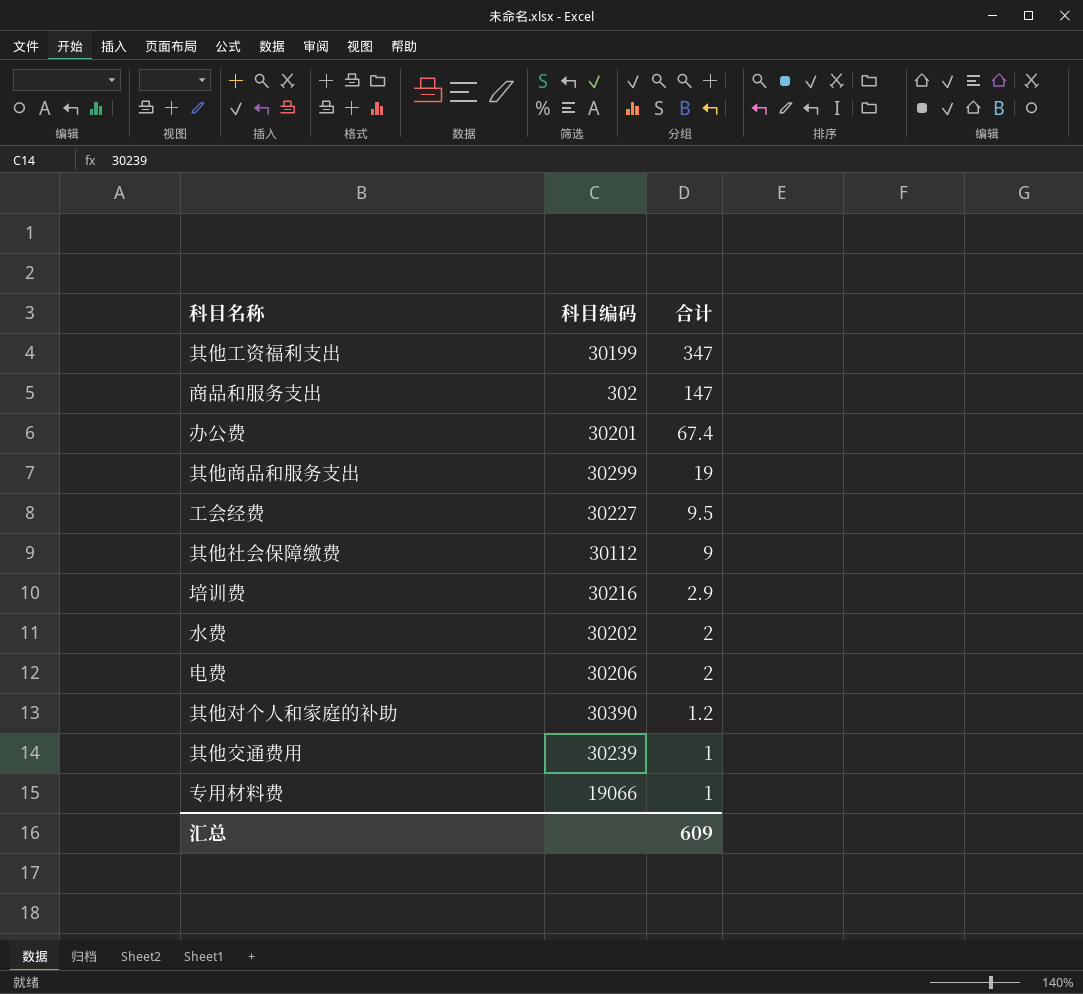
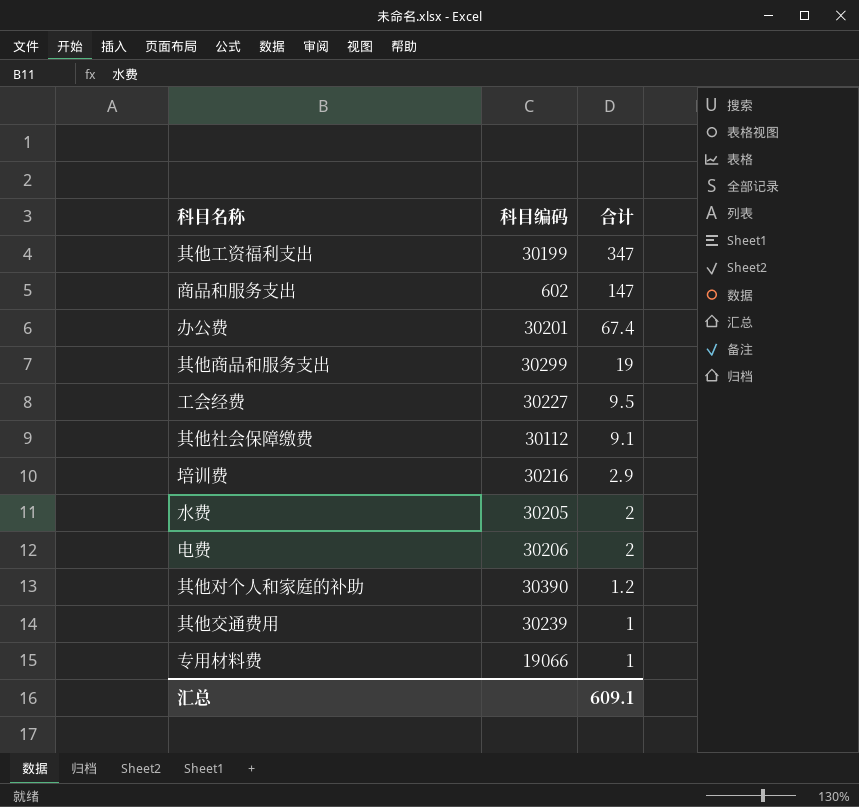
商品和服务支出 | 科目编码: 302 -> 602
其他社会保障缴费 | 合计: 9 -> 9.1
水费 | 科目编码: 30202 -> 30205
汇总 | 合计: 609 -> 609.1

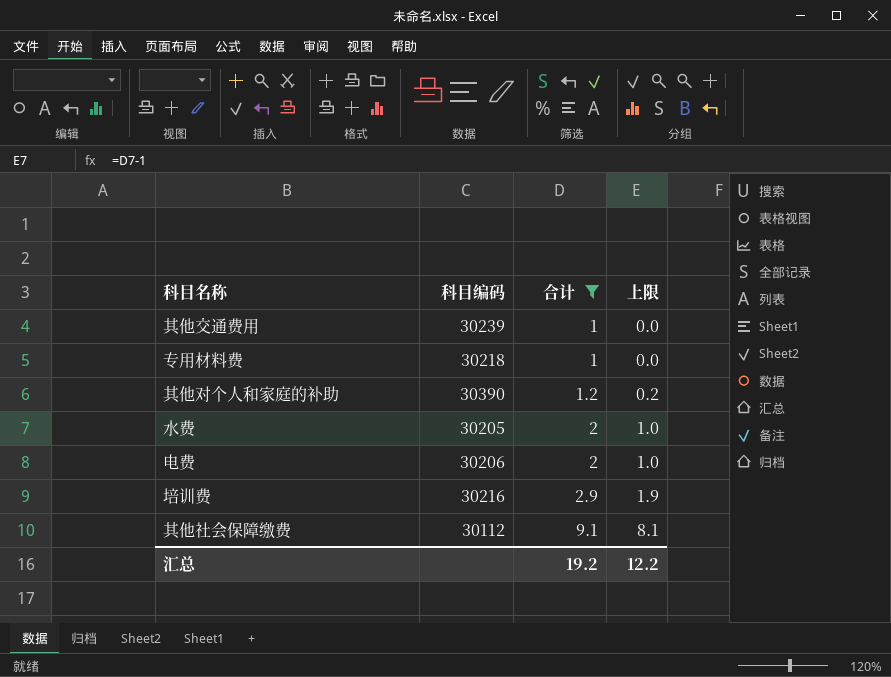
filter: none -> 合计 <= 9.1
row order: 合计 descending -> 合计 ascending
column 上限 | formula: none -> [合计] - 1
专用材料费 | 科目编码: 19066 -> 30218
汇总 | 合计: 609.1 -> 19.2

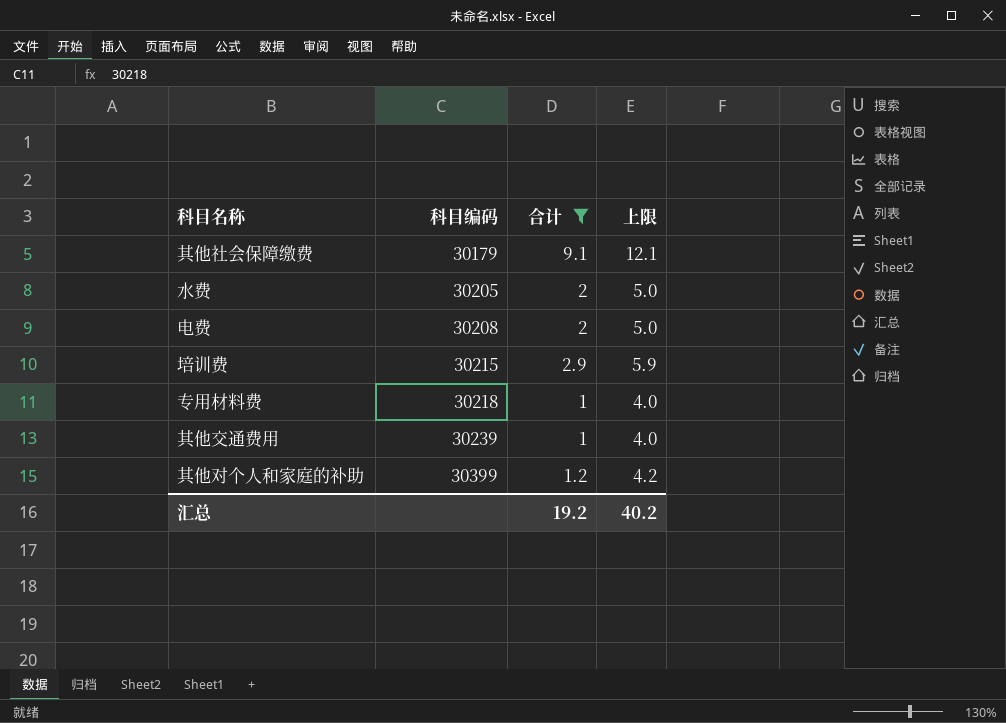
row order: 合计 ascending -> 科目编码 ascending
column 上限 | formula: [合计] - 1 -> [合计] + 3
其他社会保障缴费 | 科目编码: 30112 -> 30179
电费 | 科目编码: 30206 -> 30208
培训费 | 科目编码: 30216 -> 30215
其他对个人和家庭的补助 | 科目编码: 30390 -> 30399
汇总 | 上限: 12.2 -> 40.2

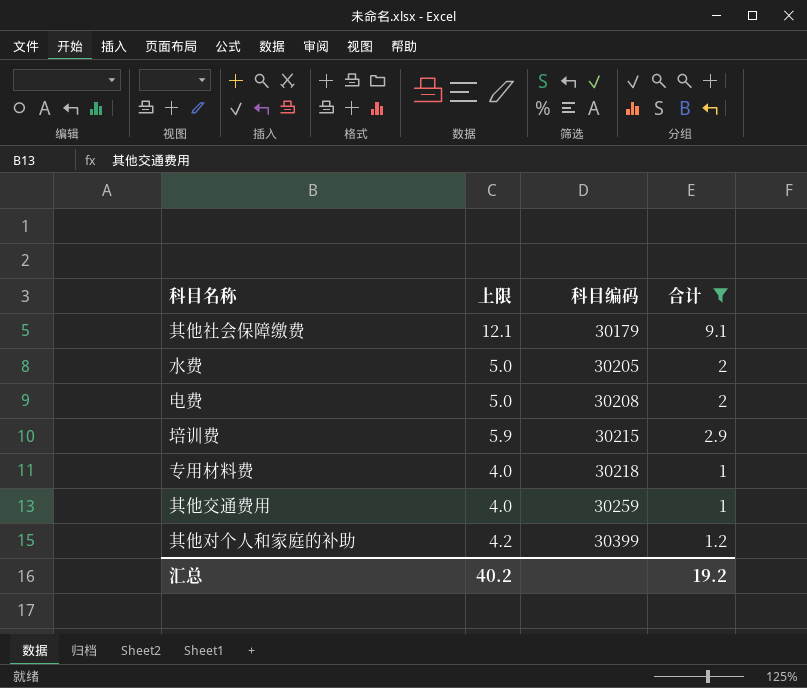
column 上限 | position: 4 -> 2
其他交通费用 | 科目编码: 30239 -> 30259

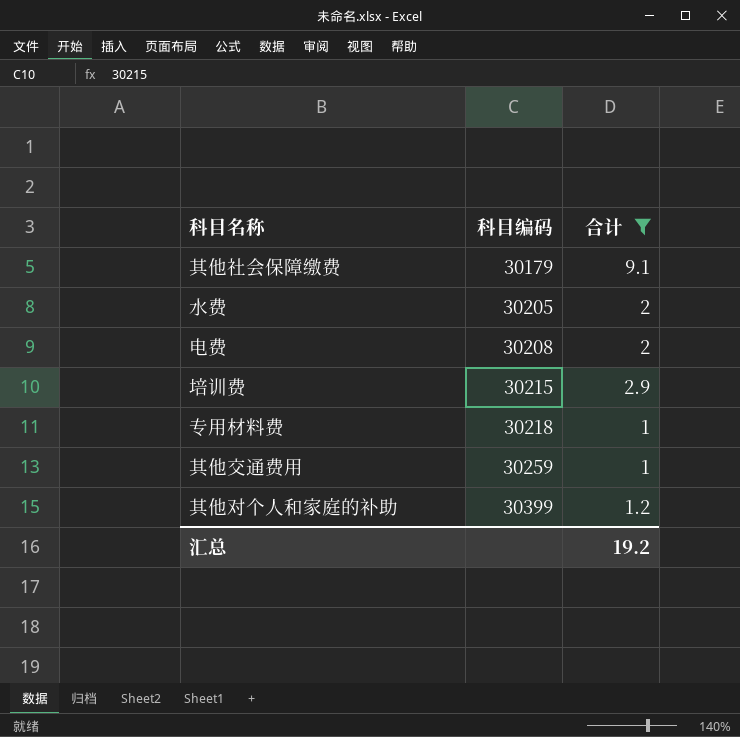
column 上限 | formula: [合计] + 3 -> none

